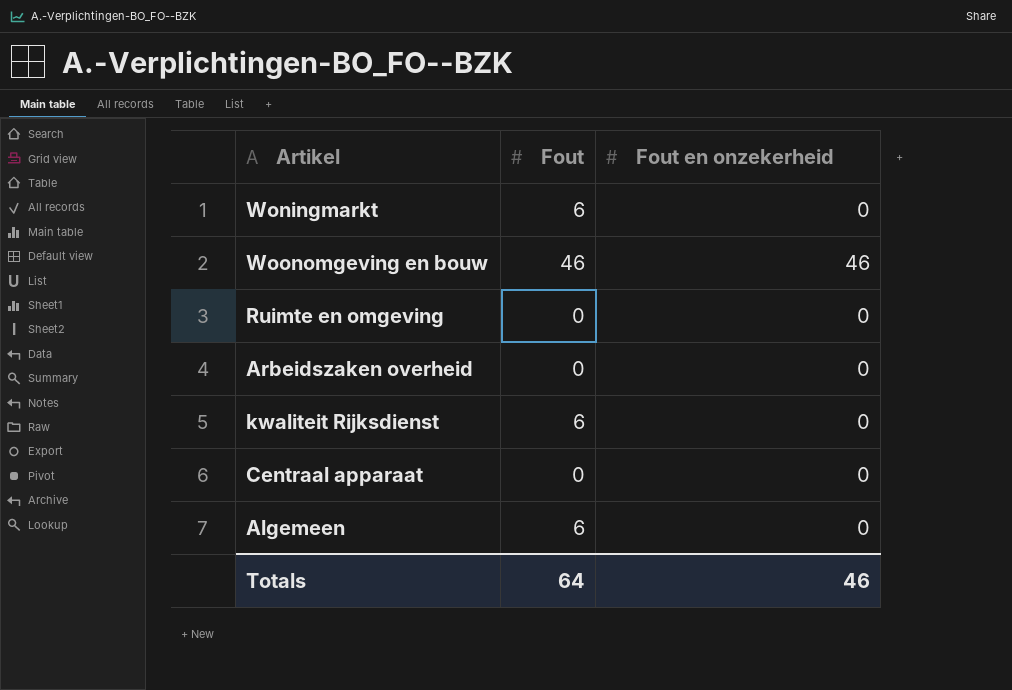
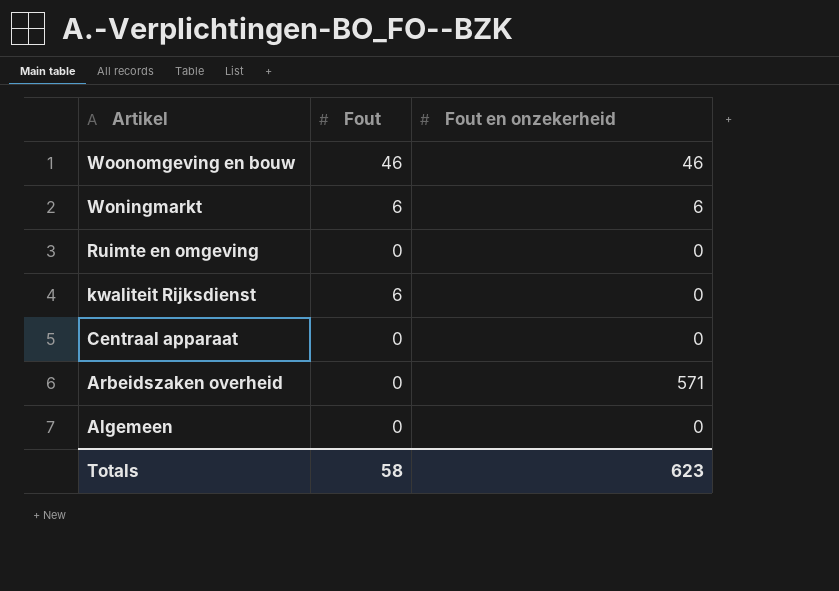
row order: none -> Artikel descending
Woningmarkt | Fout en onzekerheid: 0 -> 6
Arbeidszaken overheid | Fout en onzekerheid: 0 -> 571
Algemeen | Fout: 6 -> 0
Totals | Fout: 64 -> 58
Totals | Fout en onzekerheid: 46 -> 623

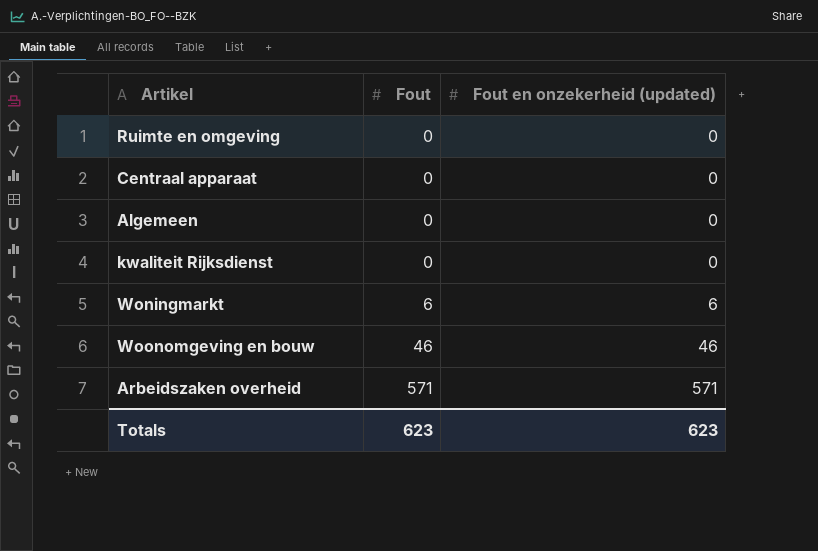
row order: Artikel descending -> Fout ascending
column name: Fout en onzekerheid -> Fout en onzekerheid (updated)
kwaliteit Rijksdienst | Fout: 6 -> 0
Arbeidszaken overheid | Fout: 0 -> 571
Totals | Fout: 58 -> 623

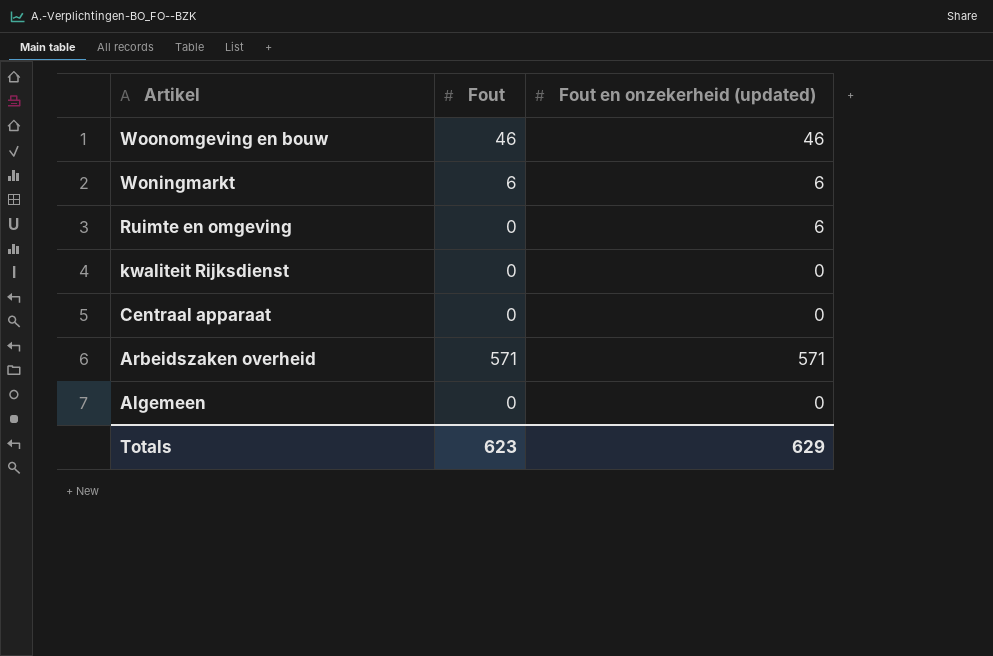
row order: Fout ascending -> Artikel descending
Ruimte en omgeving | Fout en onzekerheid (updated): 0 -> 6
Totals | Fout en onzekerheid (updated): 623 -> 629

